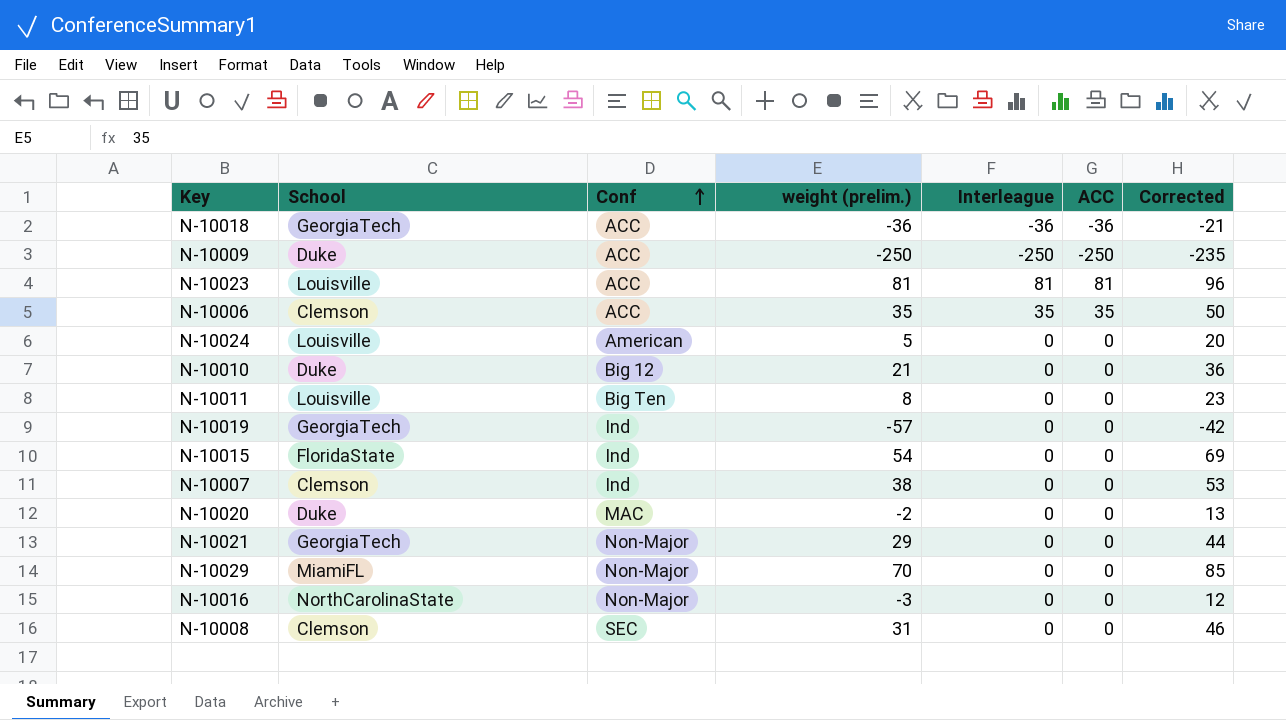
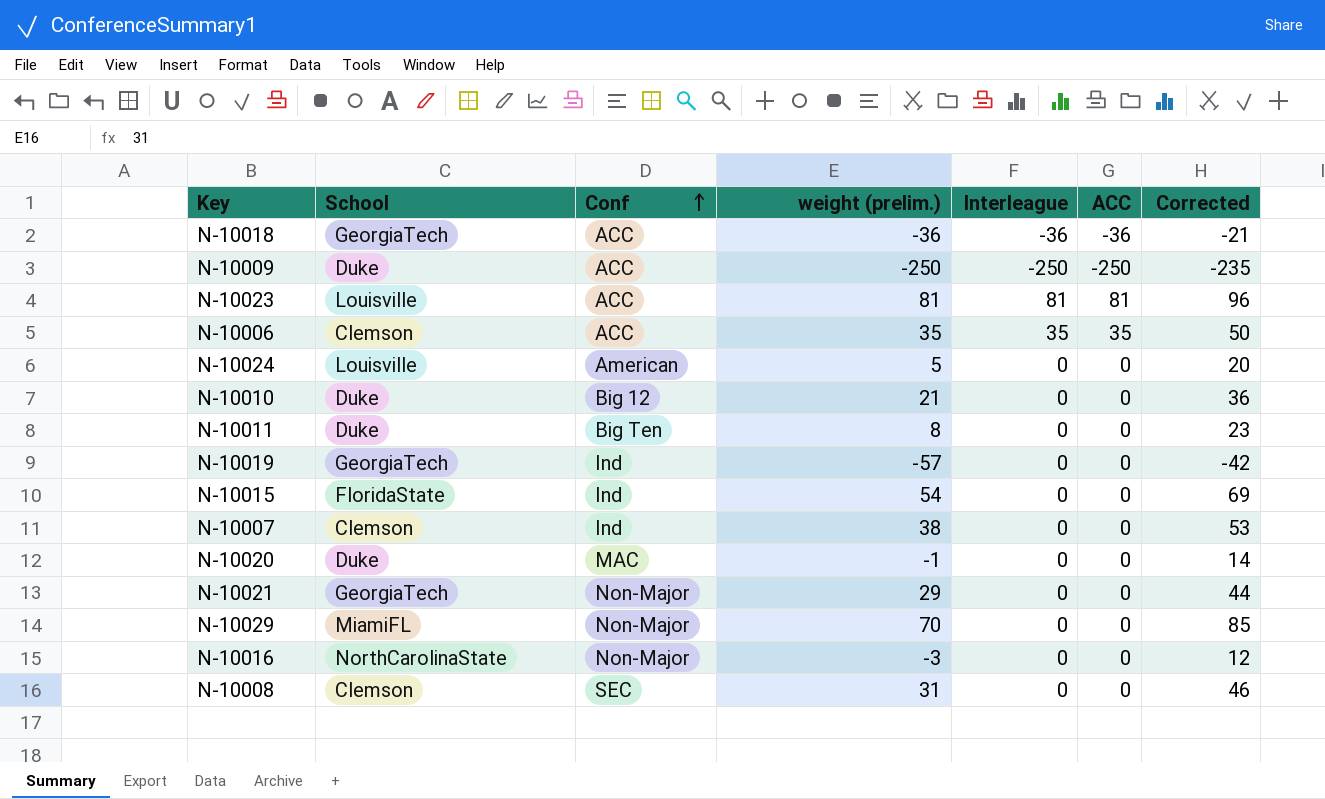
N-10011 | School: Louisville -> Duke
N-10020 | weight (prelim.): -2 -> -1
N-10020 | Corrected: 13 -> 14

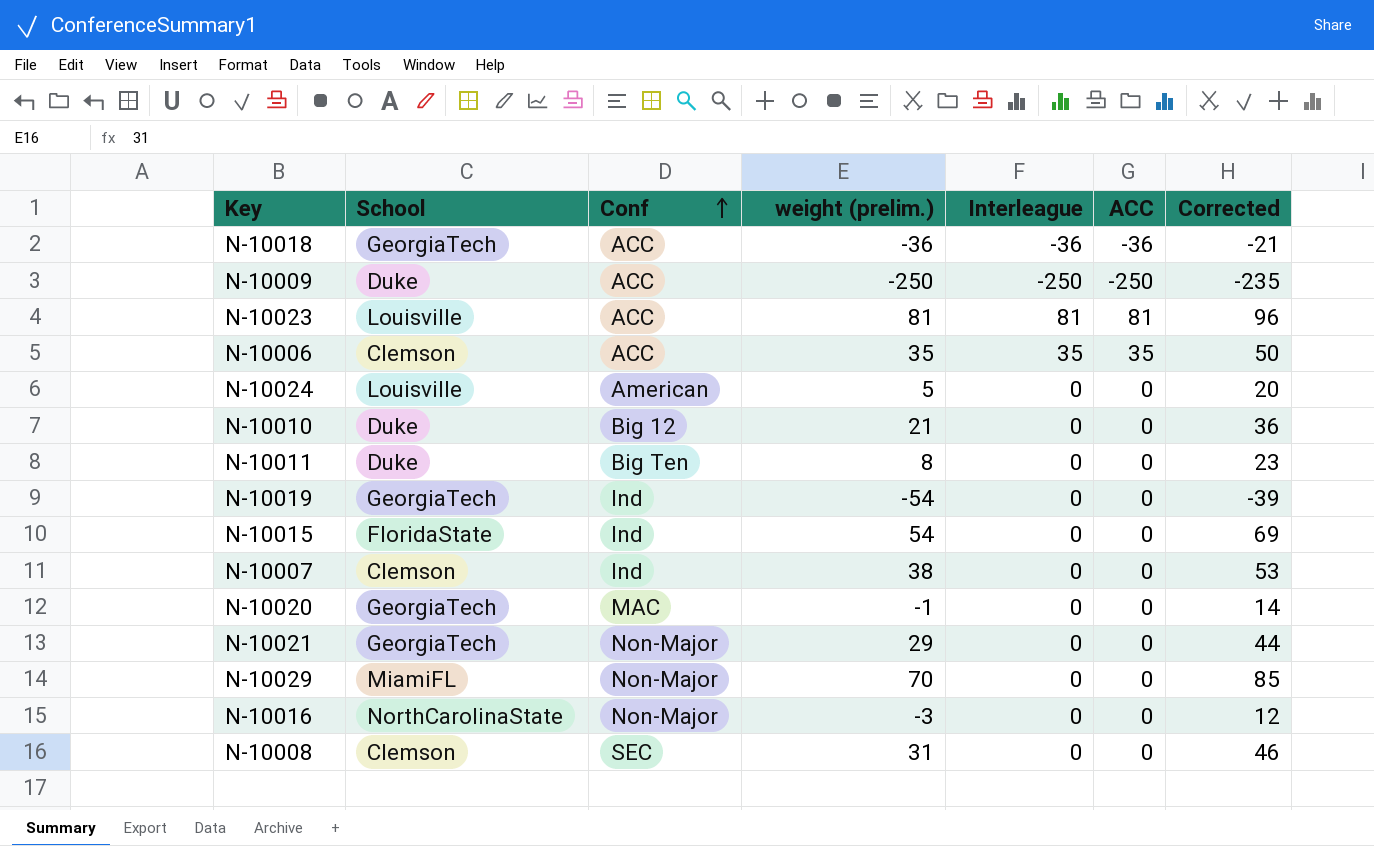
N-10019 | weight (prelim.): -57 -> -54
N-10019 | Corrected: -42 -> -39
N-10020 | School: Duke -> GeorgiaTech

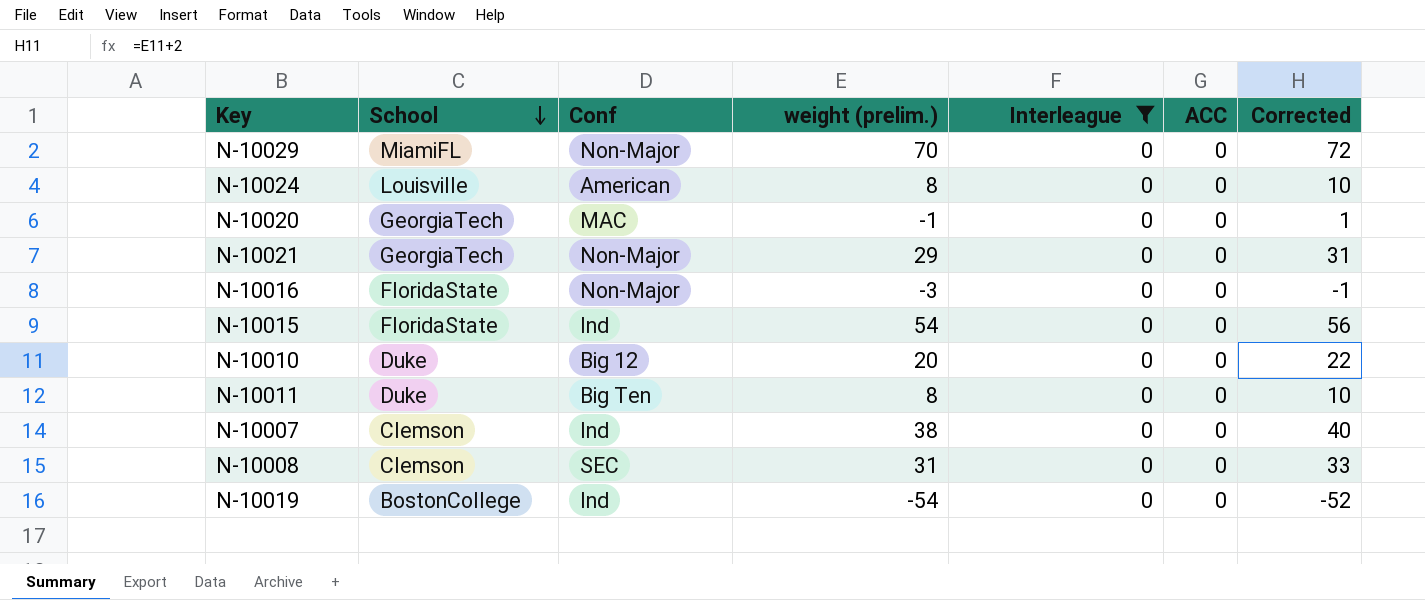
filter: none -> Interleague = 0
row order: Conf ascending -> School descending
column Corrected | formula: [weight (prelim.)] + 15 -> [weight (prelim.)] + 2
N-10024 | weight (prelim.): 5 -> 8
N-10016 | School: NorthCarolinaState -> FloridaState
N-10010 | weight (prelim.): 21 -> 20
N-10019 | School: GeorgiaTech -> BostonCollege

